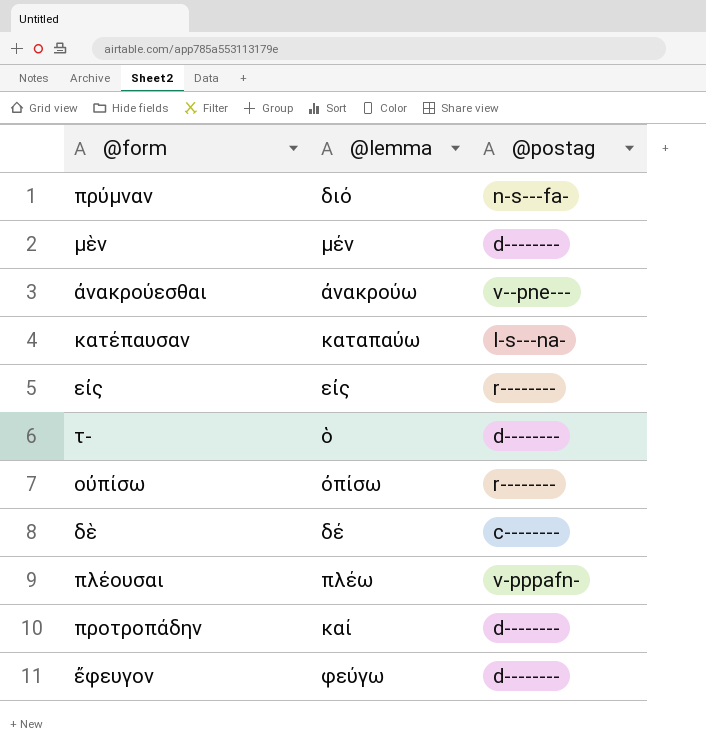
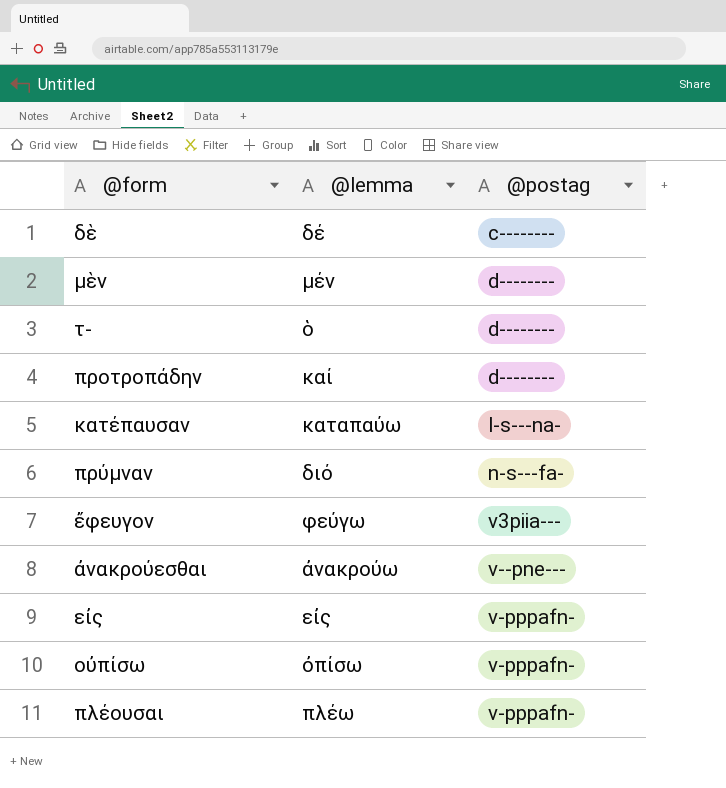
row order: none -> @postag ascending
ἔφευγον | @postag: d-------- -> v3piia---
εἰς | @postag: r-------- -> v-pppafn-
οὐπίσω | @postag: r-------- -> v-pppafn-

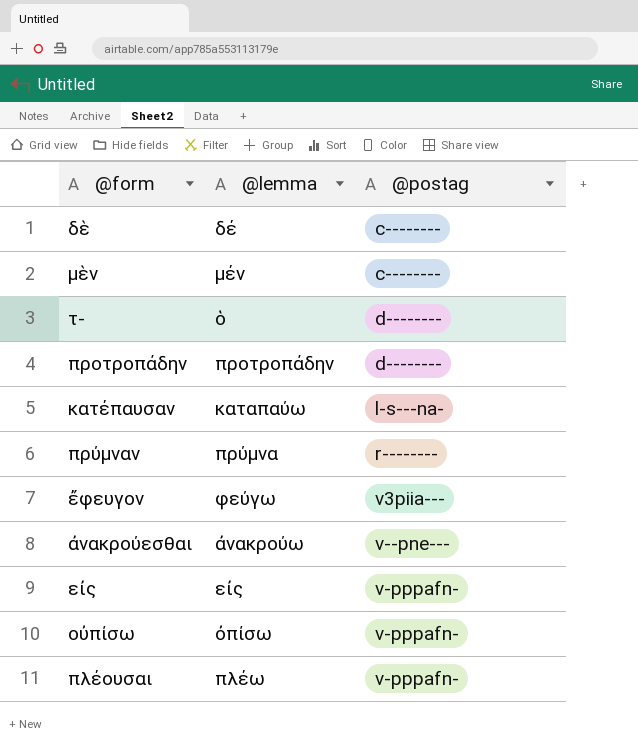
μὲν | @postag: d-------- -> c--------
προτροπάδην | @lemma: καί -> προτροπάδην
πρύμναν | @lemma: διό -> πρύμνα
πρύμναν | @postag: n-s---fa- -> r--------

